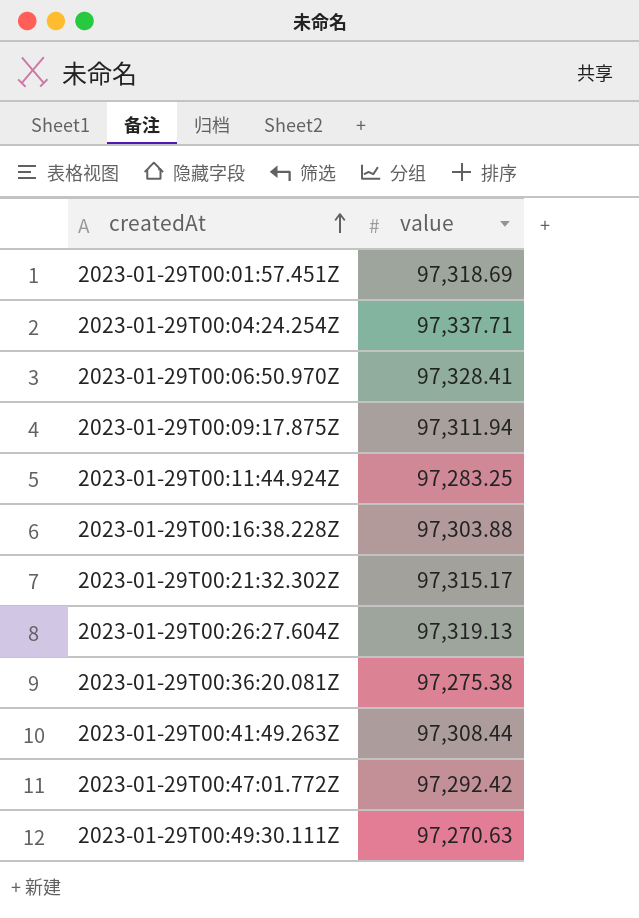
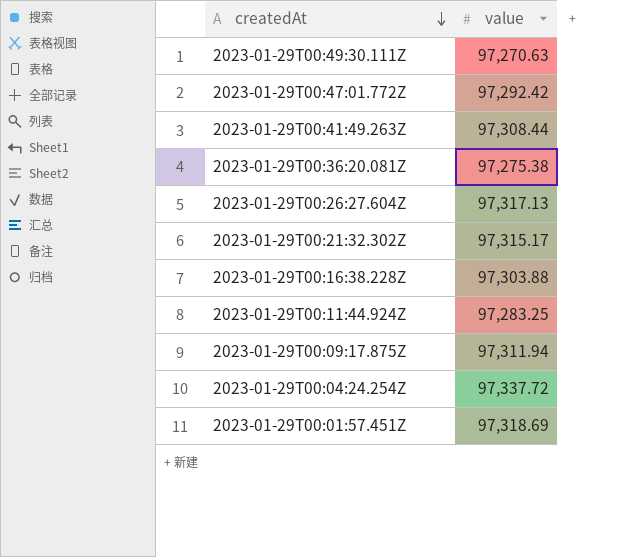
row order: createdAt ascending -> createdAt descending
row 2023-01-29T00:06:50.970Z: 97,328.41 -> none
2023-01-29T00:26:27.604Z | value: 97,319.13 -> 97,317.13
2023-01-29T00:04:24.254Z | value: 97,337.71 -> 97,337.72

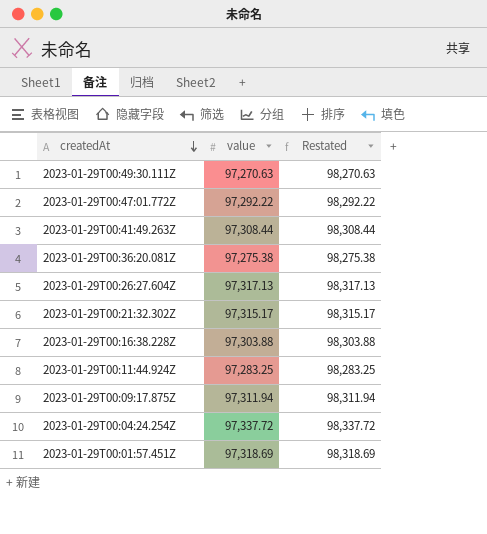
column Restated | formula: none -> [value] + 1000
2023-01-29T00:47:01.772Z | value: 97,292.42 -> 97,292.22

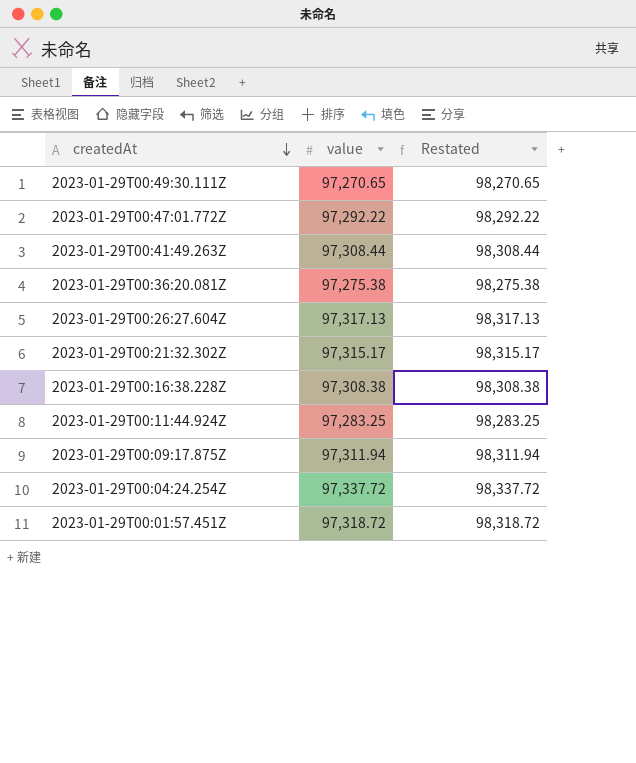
2023-01-29T00:49:30.111Z | value: 97,270.63 -> 97,270.65
2023-01-29T00:49:30.111Z | Restated: 98,270.63 -> 98,270.65
2023-01-29T00:16:38.228Z | value: 97,303.88 -> 97,308.38
2023-01-29T00:16:38.228Z | Restated: 98,303.88 -> 98,308.38
2023-01-29T00:01:57.451Z | value: 97,318.69 -> 97,318.72
2023-01-29T00:01:57.451Z | Restated: 98,318.69 -> 98,318.72

